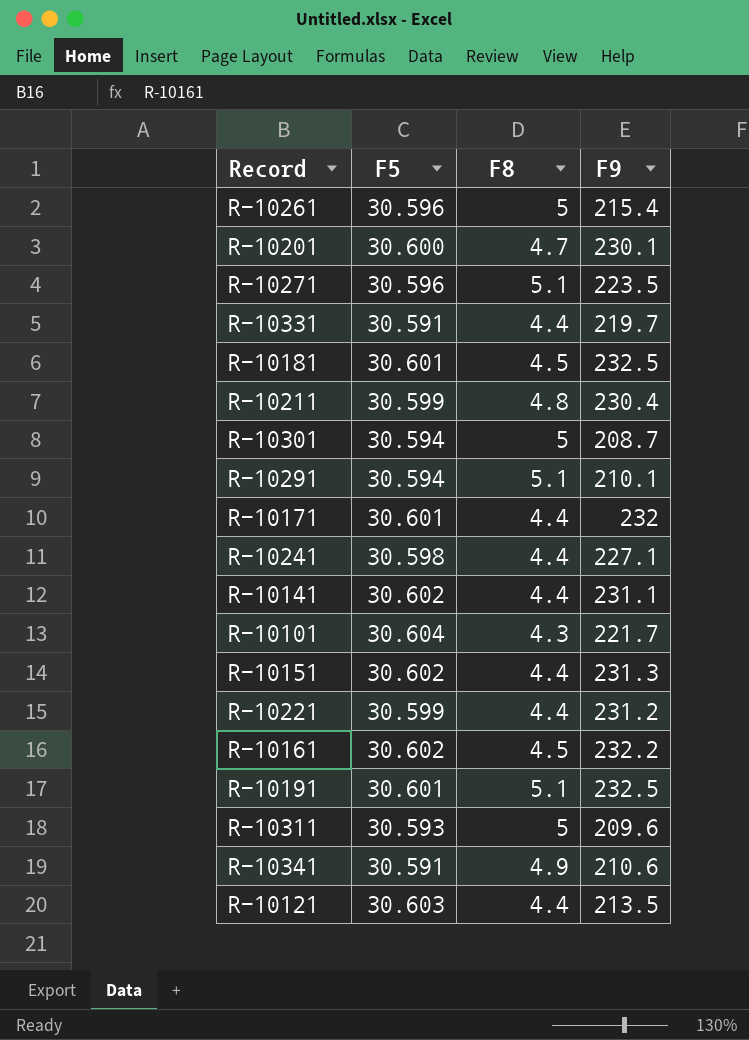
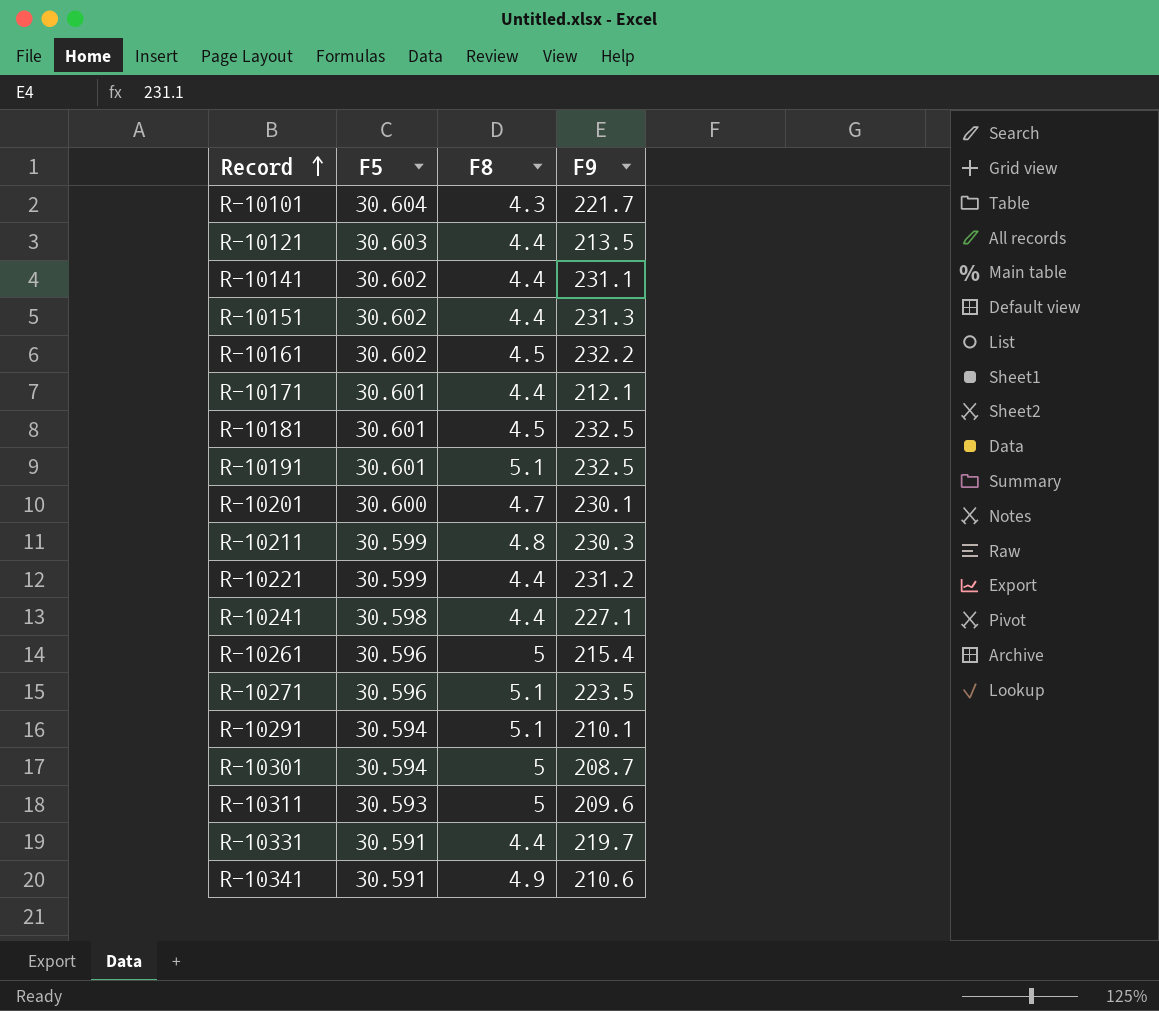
row order: none -> Record ascending
R-10171 | F9: 232 -> 212.1
R-10211 | F9: 230.4 -> 230.3

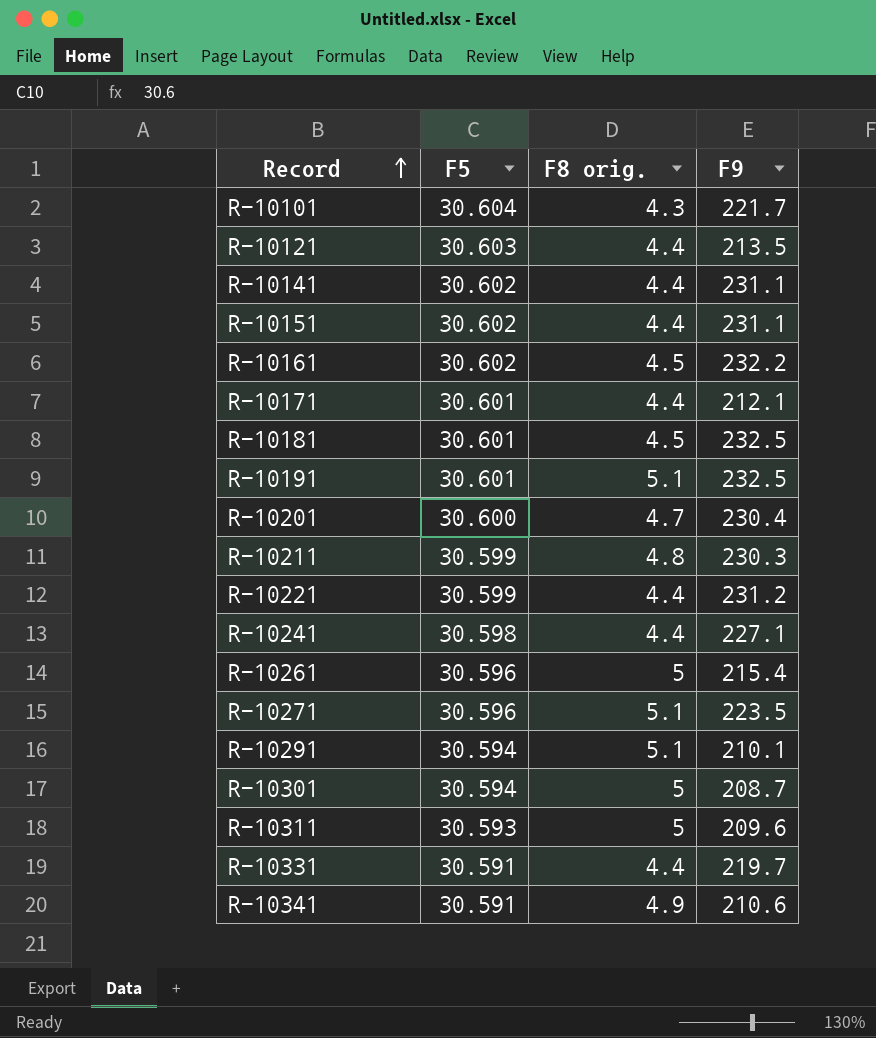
column name: F8 -> F8 orig.
R-10151 | F9: 231.3 -> 231.1
R-10201 | F9: 230.1 -> 230.4

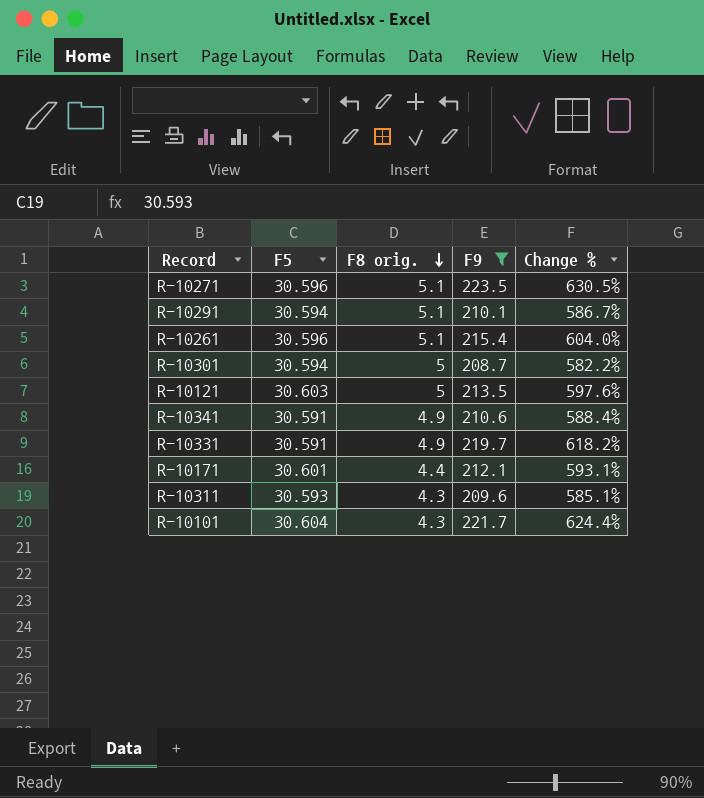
filter: none -> F9 <= 223.5
row order: Record ascending -> F8 orig. descending
column Change % | formula: none -> ([F9] - [F5]) / [F5]
R-10261 | F8 orig.: 5 -> 5.1
R-10121 | F8 orig.: 4.4 -> 5
R-10331 | F8 orig.: 4.4 -> 4.9
R-10311 | F8 orig.: 5 -> 4.3

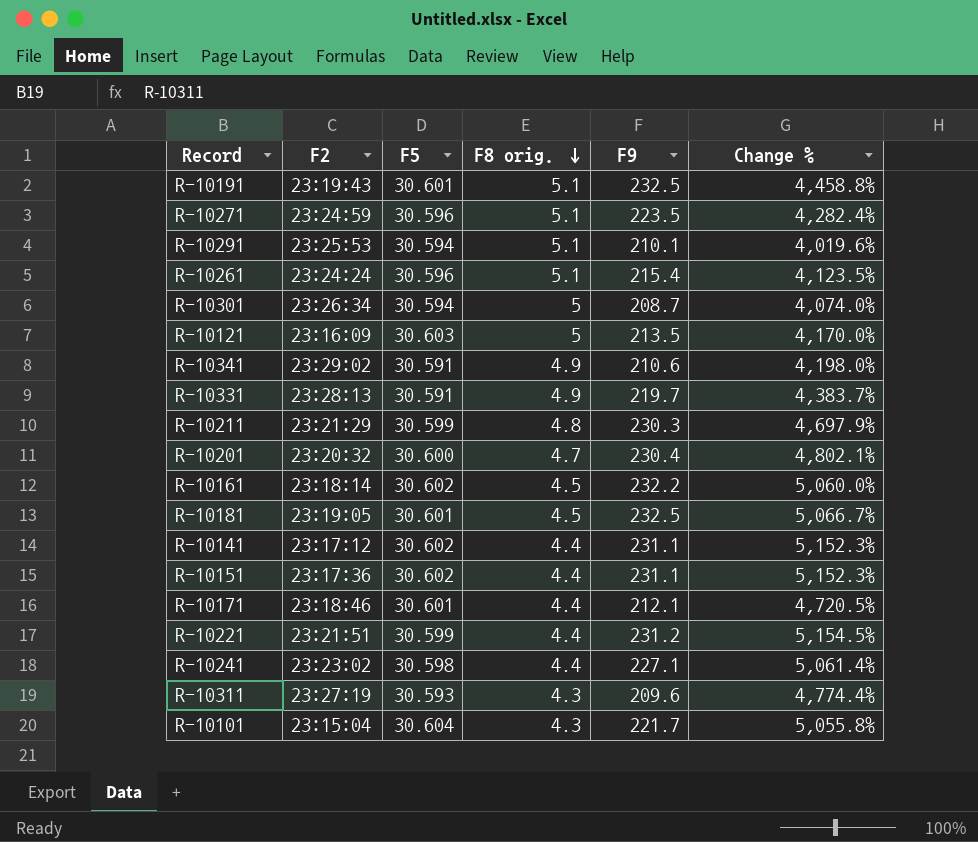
filter: F9 <= 223.5 -> none
column F2 | position: none -> 2
column Change % | formula: ([F9] - [F5]) / [F5] -> ([F9] - [F8 orig.]) / [F8 orig.]

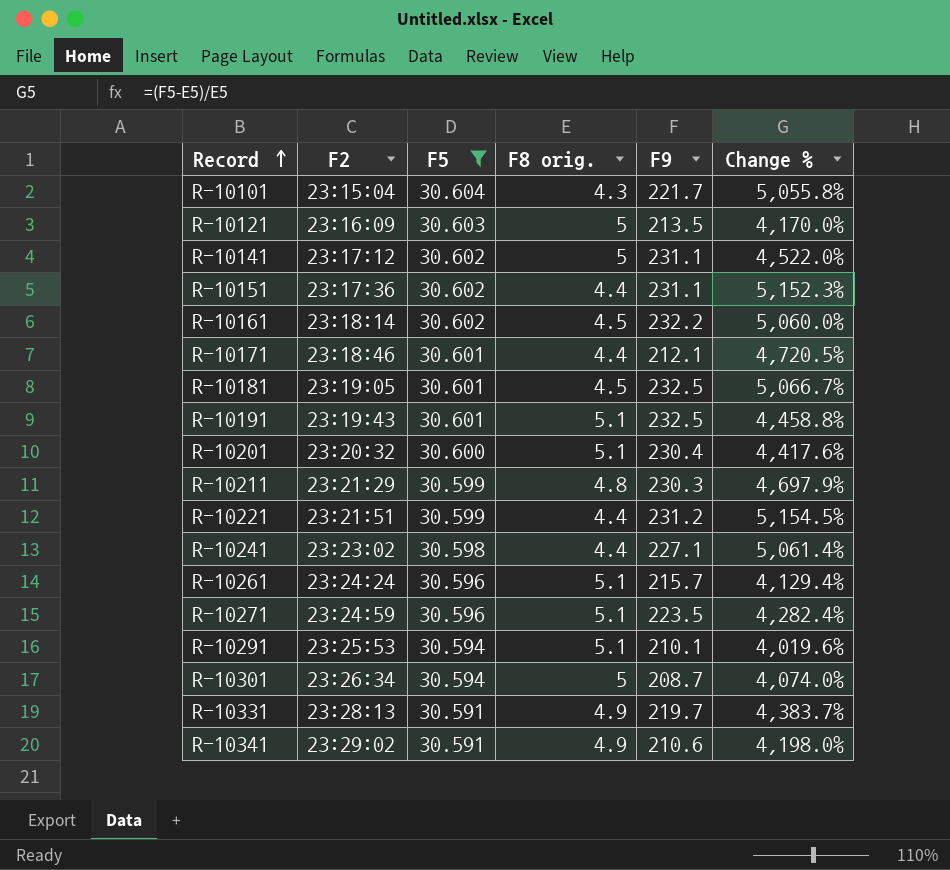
filter: none -> F5 != 30.593
row order: F8 orig. descending -> Record ascending
R-10141 | F8 orig.: 4.4 -> 5
R-10141 | Change %: 5,152.3% -> 4,522.0%
R-10201 | F8 orig.: 4.7 -> 5.1
R-10201 | Change %: 4,802.1% -> 4,417.6%
R-10261 | F9: 215.4 -> 215.7
R-10261 | Change %: 4,123.5% -> 4,129.4%

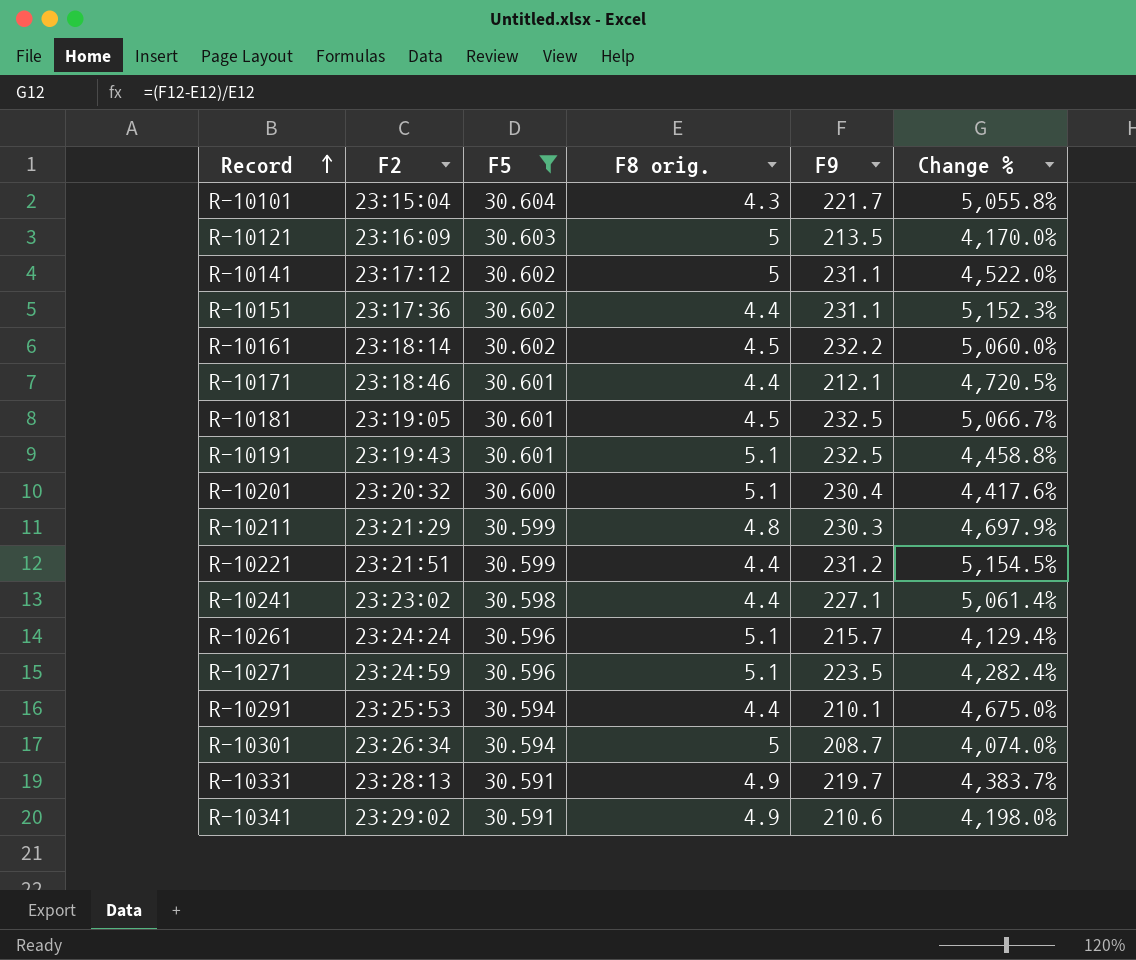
R-10291 | F8 orig.: 5.1 -> 4.4
R-10291 | Change %: 4,019.6% -> 4,675.0%

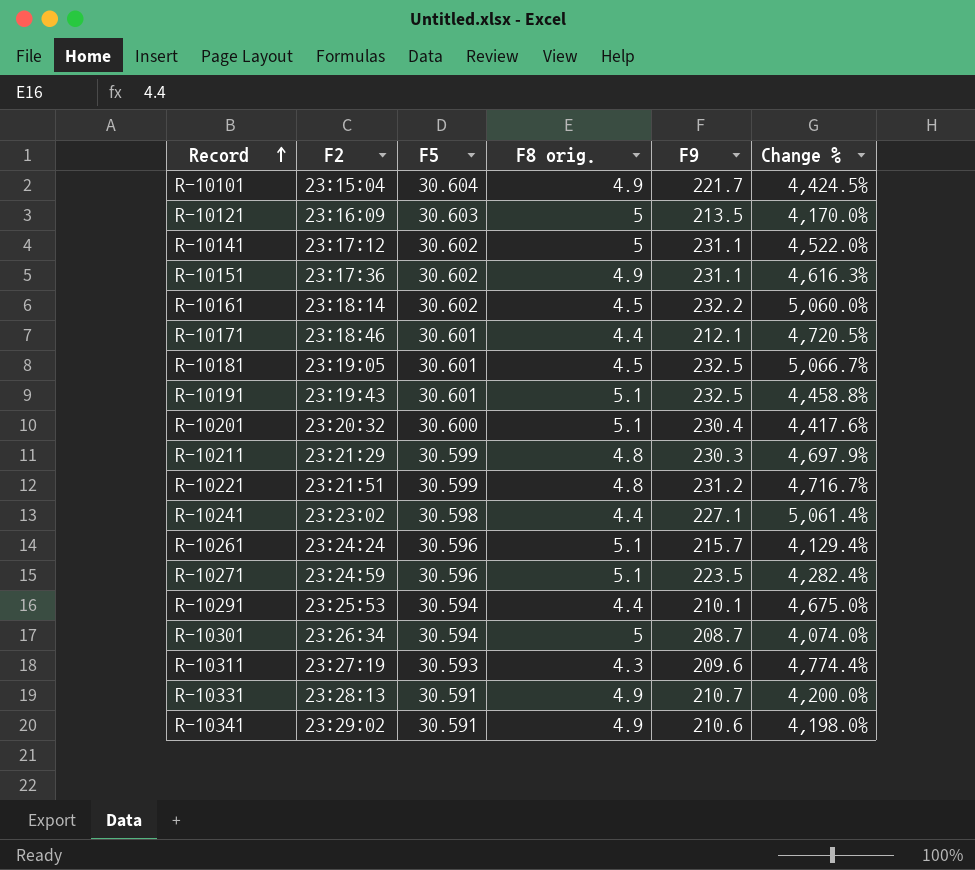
filter: F5 != 30.593 -> none
R-10101 | F8 orig.: 4.3 -> 4.9
R-10101 | Change %: 5,055.8% -> 4,424.5%
R-10151 | F8 orig.: 4.4 -> 4.9
R-10151 | Change %: 5,152.3% -> 4,616.3%
R-10221 | F8 orig.: 4.4 -> 4.8
R-10221 | Change %: 5,154.5% -> 4,716.7%
R-10331 | F9: 219.7 -> 210.7
R-10331 | Change %: 4,383.7% -> 4,200.0%

